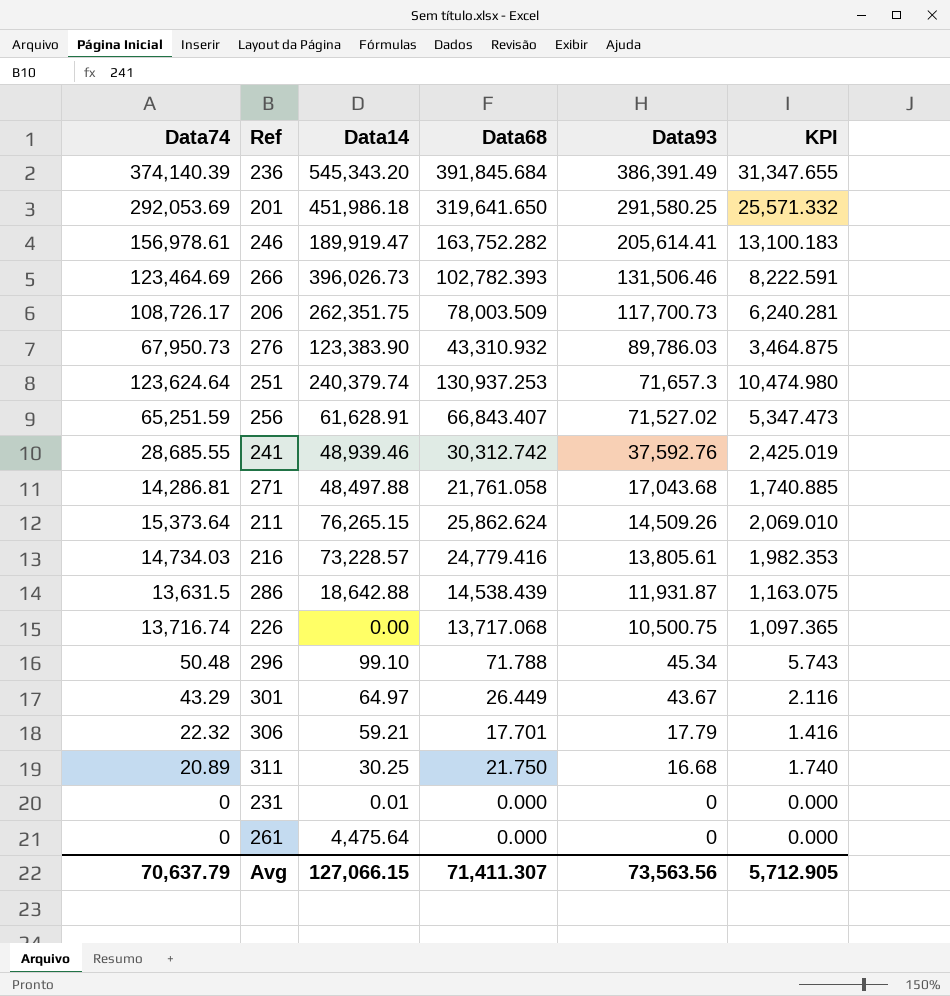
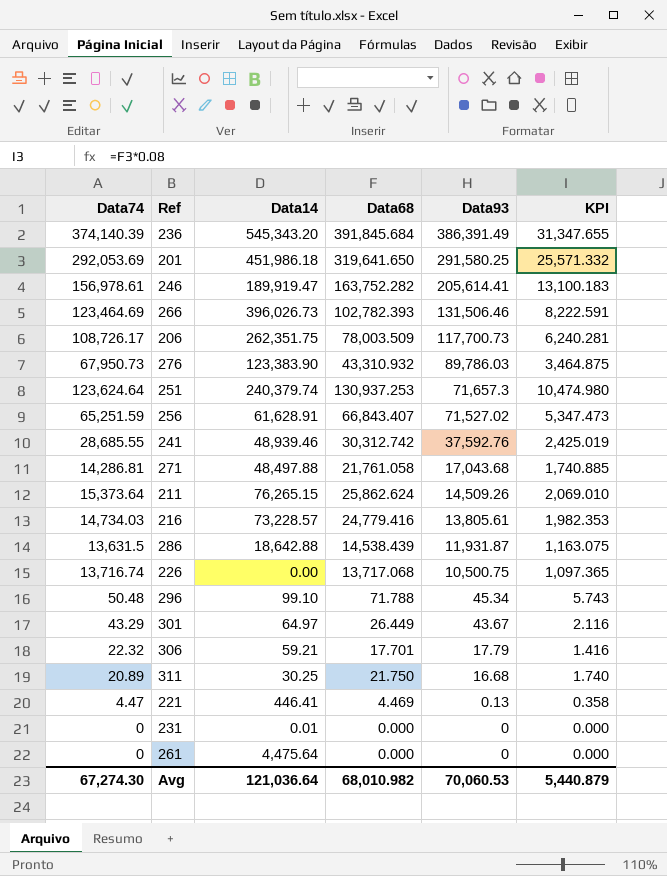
row 221: none -> 4.47 | 446.41 | 4.469 | 0.13 | 0.358
Avg | Data74: 70,637.79 -> 67,274.30
Avg | Data14: 127,066.15 -> 121,036.64
Avg | Data68: 71,411.307 -> 68,010.982
Avg | Data93: 73,563.56 -> 70,060.53
Avg | KPI: 5,712.905 -> 5,440.879

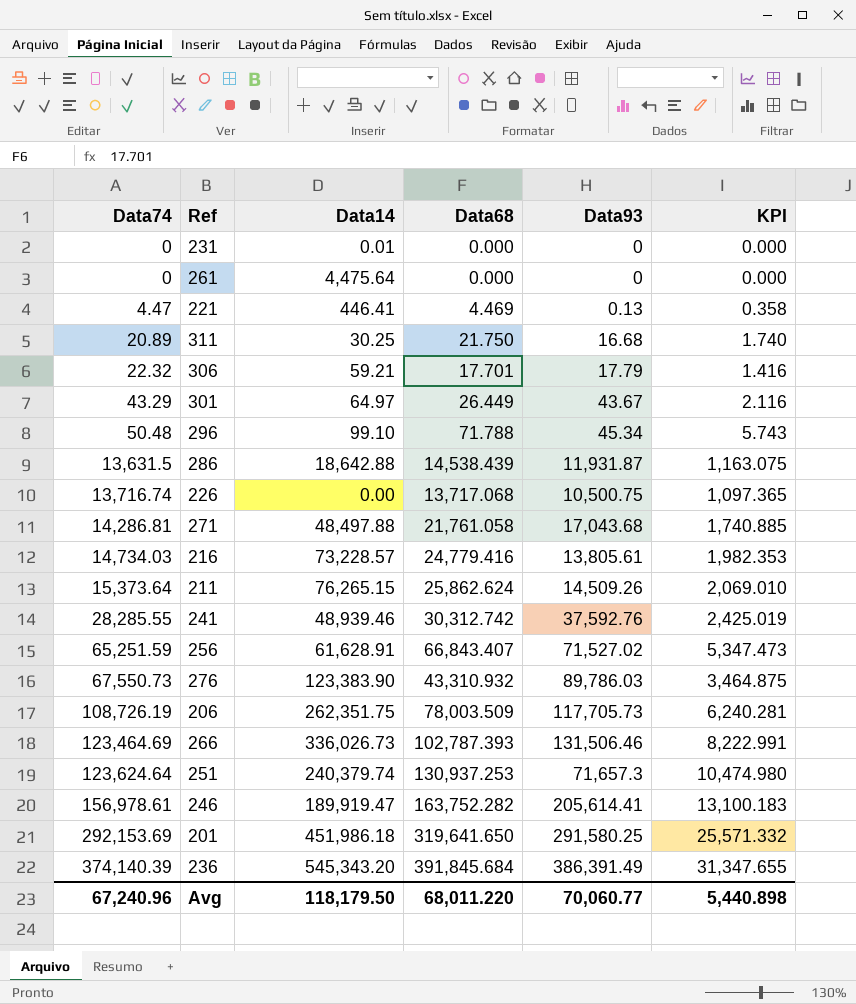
row order: Data93 descending -> Data74 ascending
241 | Data74: 28,685.55 -> 28,285.55
276 | Data74: 67,950.73 -> 67,550.73
206 | Data74: 108,726.17 -> 108,726.19
206 | Data93: 117,700.73 -> 117,705.73
266 | Data14: 396,026.73 -> 336,026.73
266 | Data68: 102,782.393 -> 102,787.393
266 | KPI: 8,222.591 -> 8,222.991
201 | Data74: 292,053.69 -> 292,153.69
Avg | Data74: 67,274.30 -> 67,240.96
Avg | Data14: 121,036.64 -> 118,179.50
Avg | Data68: 68,010.982 -> 68,011.220
Avg | Data93: 70,060.53 -> 70,060.77
Avg | KPI: 5,440.879 -> 5,440.898

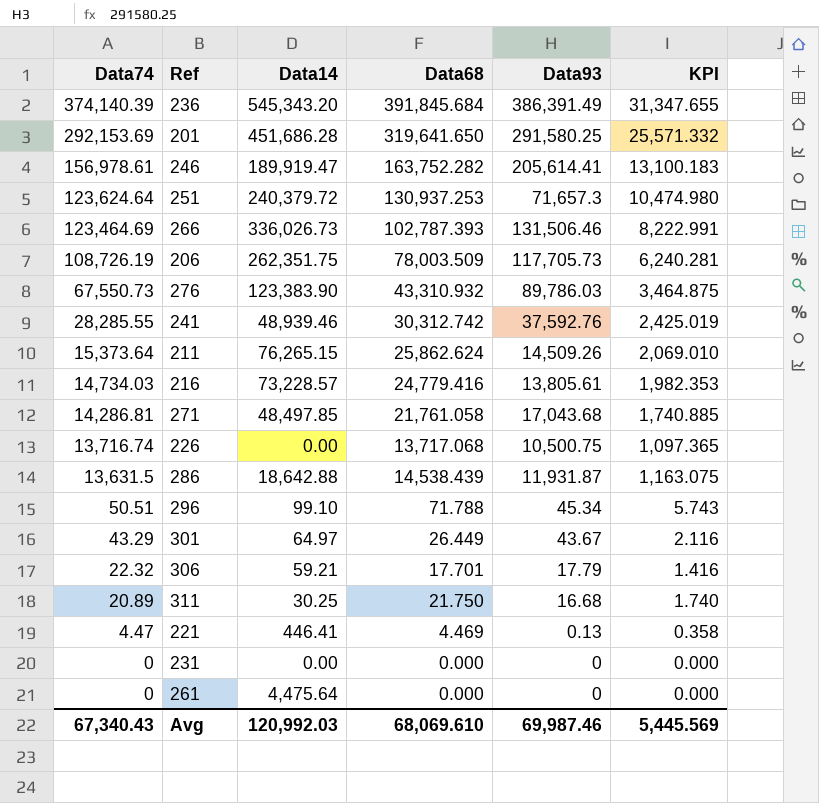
row order: Data74 ascending -> Data74 descending
row 256: 65,251.59 | 61,628.91 | 66,843.407 | 71,527.02 | 5,347.473 -> none
201 | Data14: 451,986.18 -> 451,686.28
251 | Data14: 240,379.74 -> 240,379.72
271 | Data14: 48,497.88 -> 48,497.85
296 | Data74: 50.48 -> 50.51
231 | Data14: 0.01 -> 0.00
Avg | Data74: 67,240.96 -> 67,340.43
Avg | Data14: 118,179.50 -> 120,992.03
Avg | Data68: 68,011.220 -> 68,069.610
Avg | Data93: 70,060.77 -> 69,987.46
Avg | KPI: 5,440.898 -> 5,445.569

